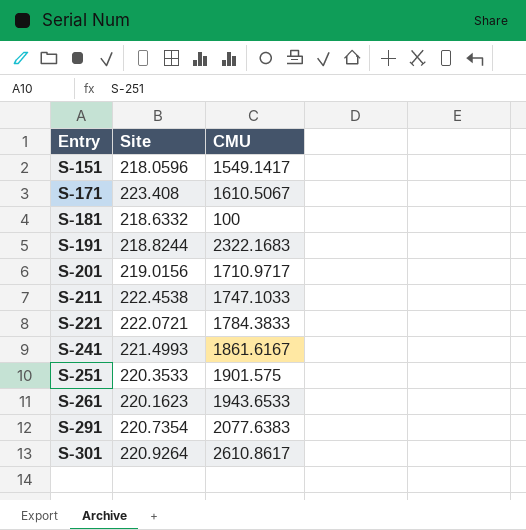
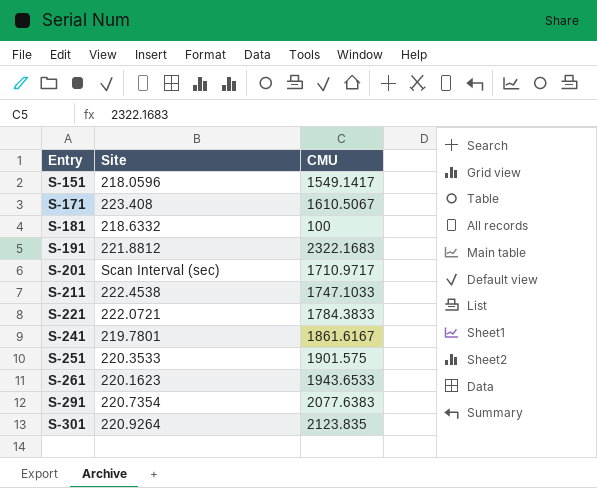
S-191 | Site: 218.8244 -> 221.8812
S-201 | Site: 219.0156 -> Scan Interval (sec)
S-241 | Site: 221.4993 -> 219.7801
S-301 | CMU: 2610.8617 -> 2123.835

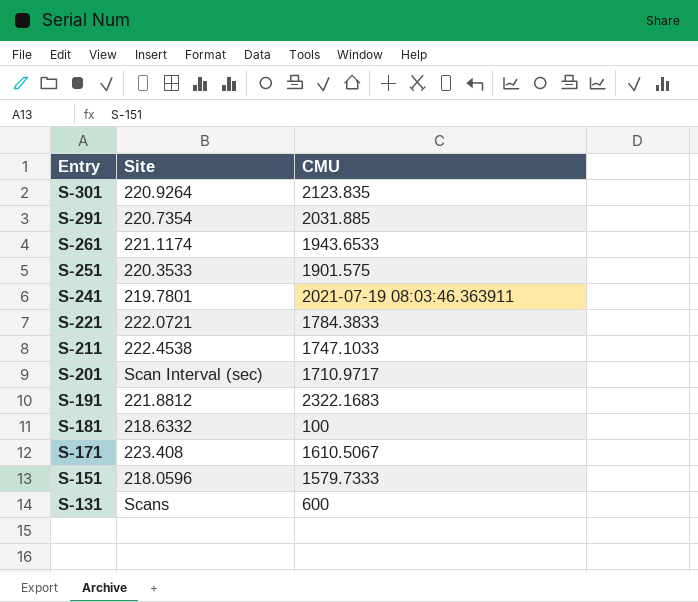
row order: Entry ascending -> Entry descending
S-291 | CMU: 2077.6383 -> 2031.885
S-261 | Site: 220.1623 -> 221.1174
S-241 | CMU: 1861.6167 -> 2021-07-19 08:03:46.363911
S-151 | CMU: 1549.1417 -> 1579.7333
row S-131: none -> Scans | 600

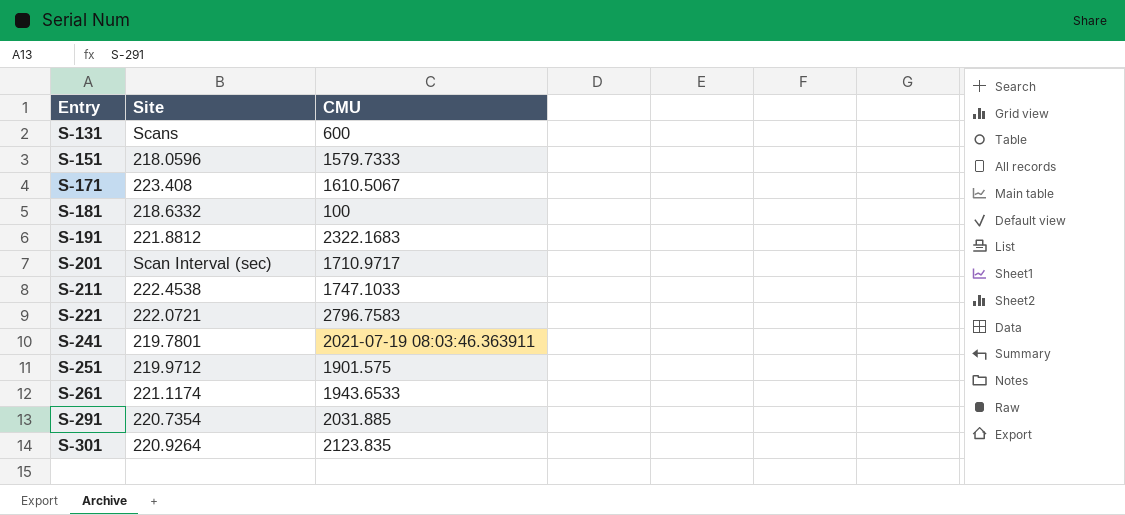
row order: Entry descending -> Entry ascending
S-221 | CMU: 1784.3833 -> 2796.7583
S-251 | Site: 220.3533 -> 219.9712

